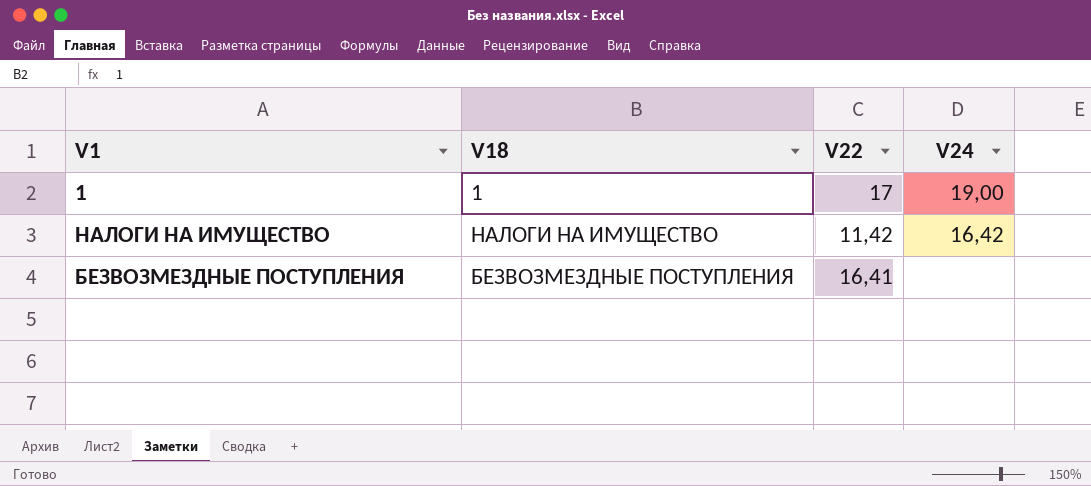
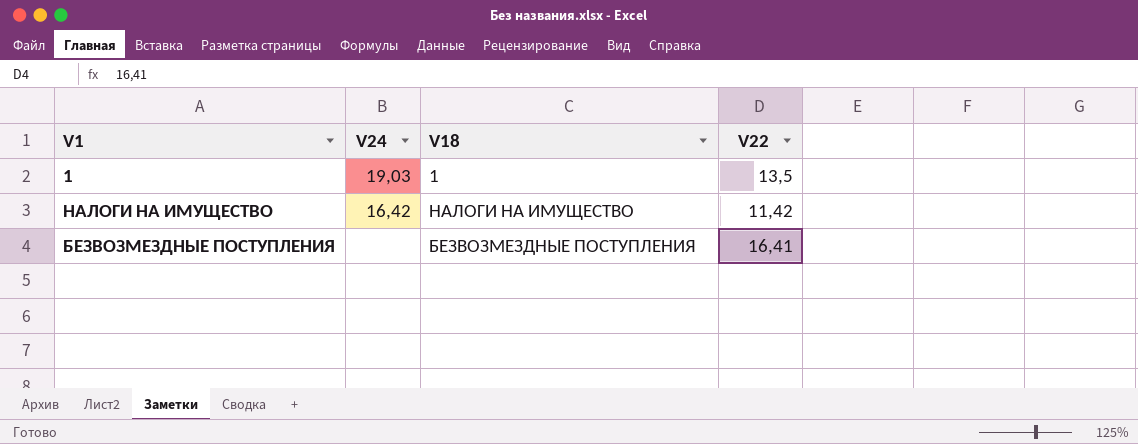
column V24 | position: 4 -> 2
1 | V24: 19,00 -> 19,03
1 | V22: 17 -> 13,5

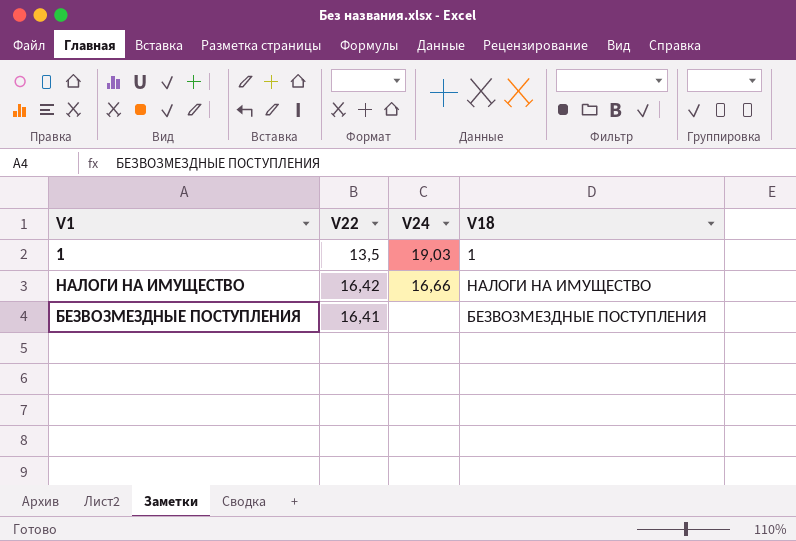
column V22 | position: 4 -> 2
НАЛОГИ НА ИМУЩЕСТВО | V22: 11,42 -> 16,42
НАЛОГИ НА ИМУЩЕСТВО | V24: 16,42 -> 16,66

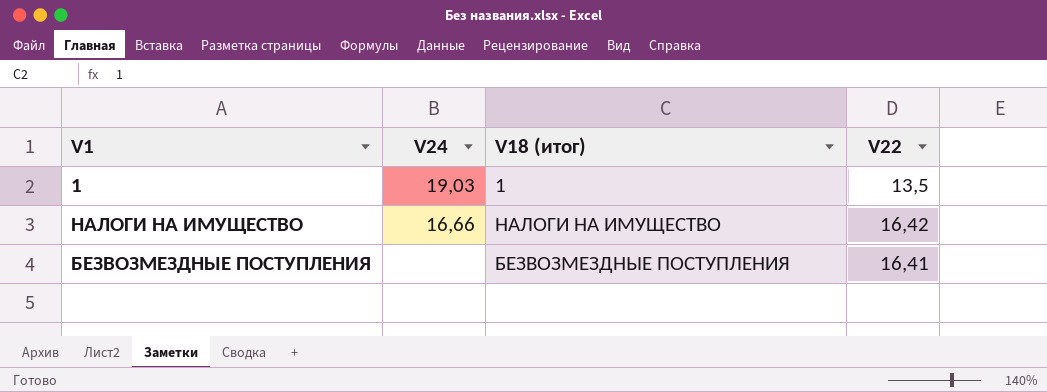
column name: V18 -> V18 (итог)
column V22 | position: 2 -> 4

